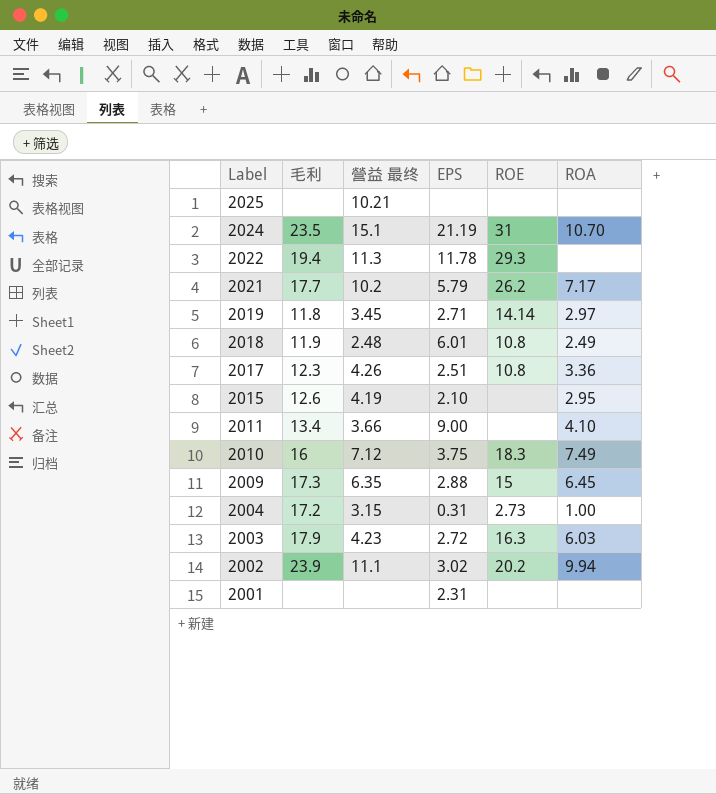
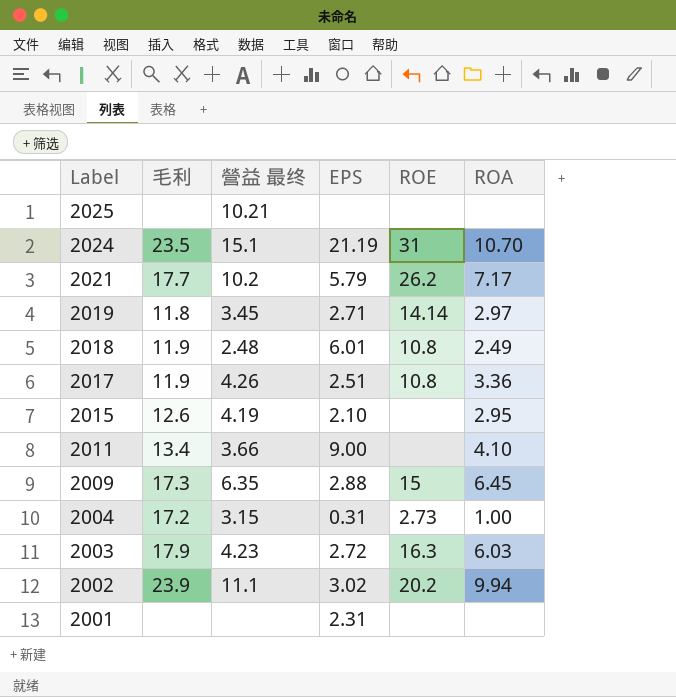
row 2022: 19.4 | 11.3 | 11.78 | 29.3 | none -> none
row 2010: 16 | 7.12 | 3.75 | 18.3 | 7.49 -> none
2017 | 毛利: 12.3 -> 11.9

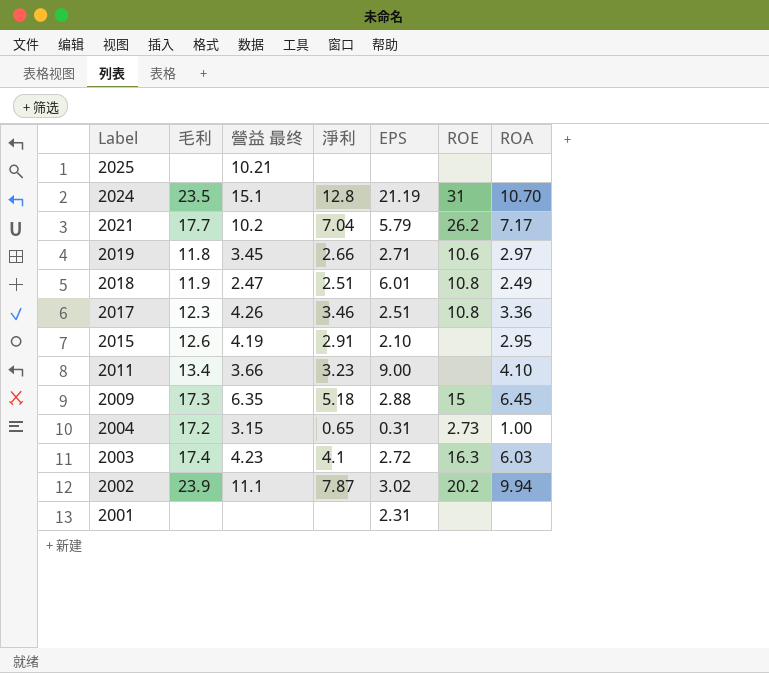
column 淨利 | position: none -> 4
2019 | ROE: 14.14 -> 10.6
2018 | 營益 最终: 2.48 -> 2.47
2017 | 毛利: 11.9 -> 12.3
2003 | 毛利: 17.9 -> 17.4

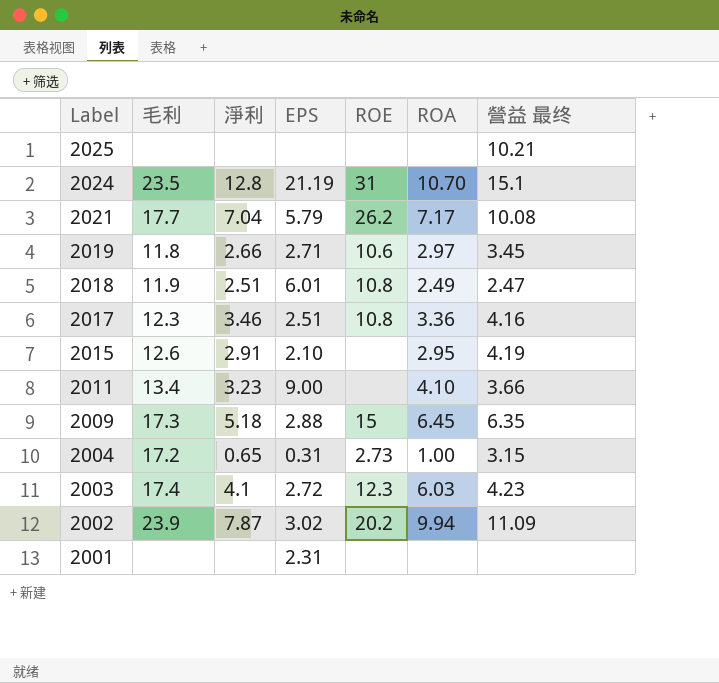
column 營益 最终 | position: 3 -> 7
2021 | 營益 最终: 10.2 -> 10.08
2017 | 營益 最终: 4.26 -> 4.16
2003 | ROE: 16.3 -> 12.3
2002 | 營益 最终: 11.1 -> 11.09

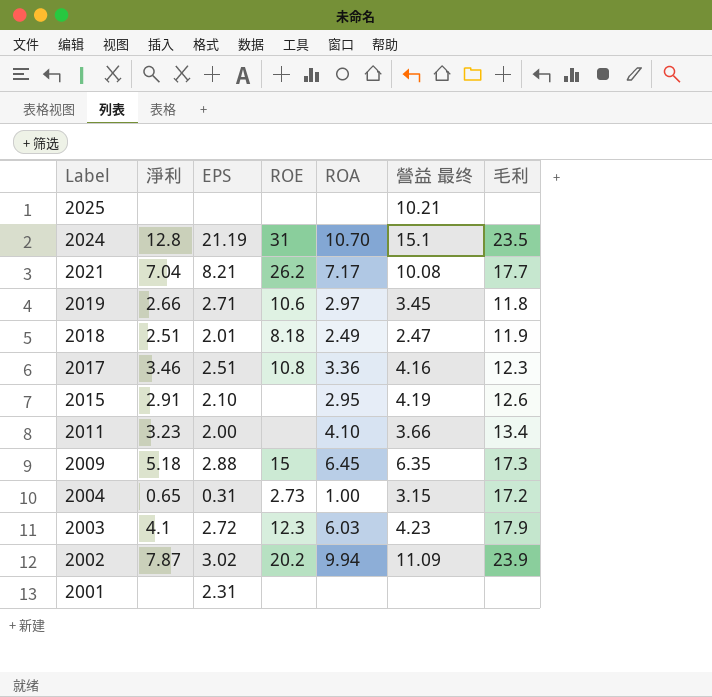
column 毛利 | position: 2 -> 7
2021 | EPS: 5.79 -> 8.21
2018 | EPS: 6.01 -> 2.01
2018 | ROE: 10.8 -> 8.18
2011 | EPS: 9.00 -> 2.00
2003 | 毛利: 17.4 -> 17.9

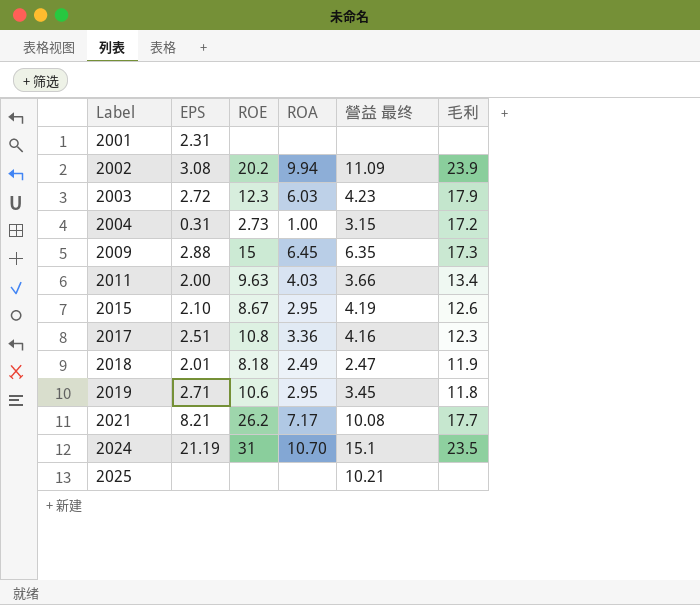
row order: Label descending -> Label ascending
column 淨利 | position: 2 -> none
2002 | EPS: 3.02 -> 3.08
2011 | ROE: none -> 9.63
2011 | ROA: 4.10 -> 4.03
2015 | ROE: none -> 8.67
2019 | ROA: 2.97 -> 2.95

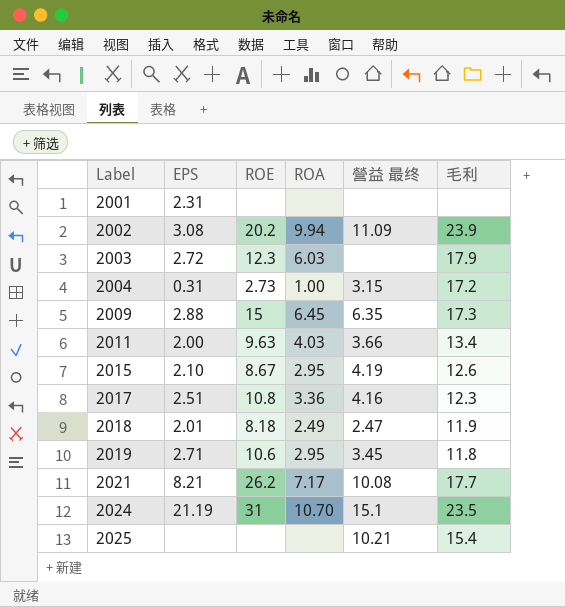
2003 | 營益 最终: 4.23 -> none
2025 | 毛利: none -> 15.4

